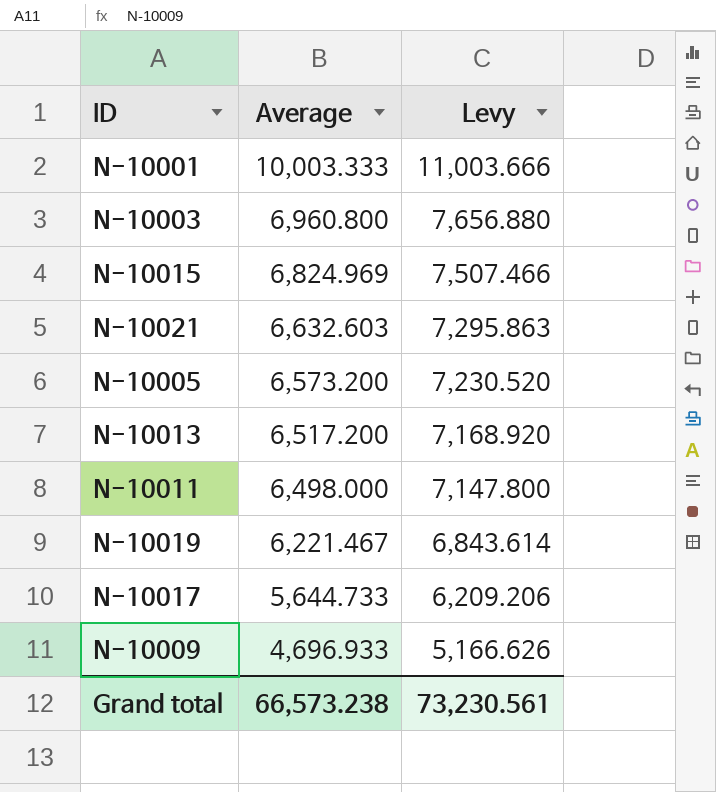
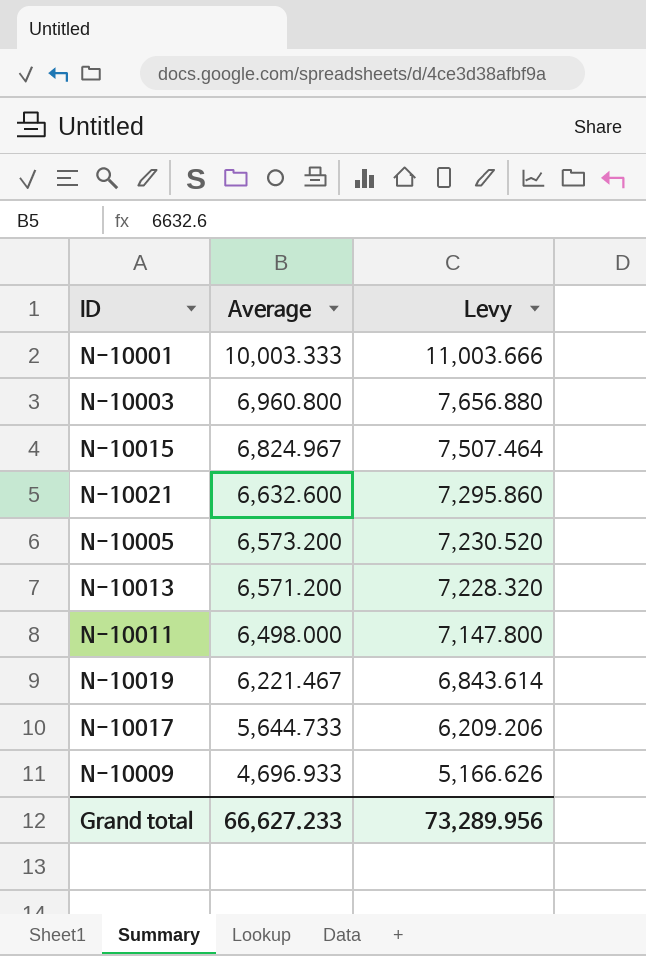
N-10015 | Average: 6,824.969 -> 6,824.967
N-10015 | Levy: 7,507.466 -> 7,507.464
N-10021 | Average: 6,632.603 -> 6,632.600
N-10021 | Levy: 7,295.863 -> 7,295.860
N-10013 | Average: 6,517.200 -> 6,571.200
N-10013 | Levy: 7,168.920 -> 7,228.320
Grand total | Average: 66,573.238 -> 66,627.233
Grand total | Levy: 73,230.561 -> 73,289.956

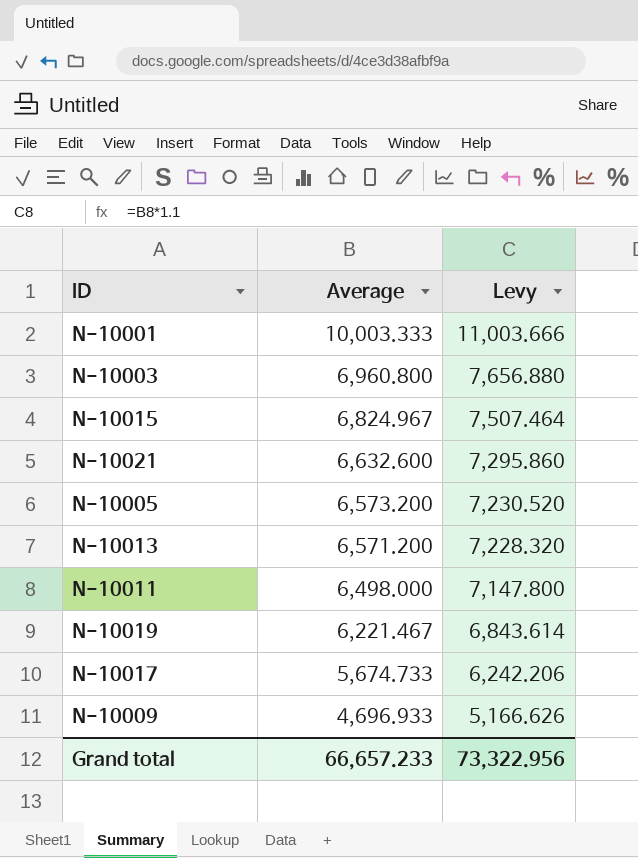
N-10017 | Average: 5,644.733 -> 5,674.733
N-10017 | Levy: 6,209.206 -> 6,242.206
Grand total | Average: 66,627.233 -> 66,657.233
Grand total | Levy: 73,289.956 -> 73,322.956

